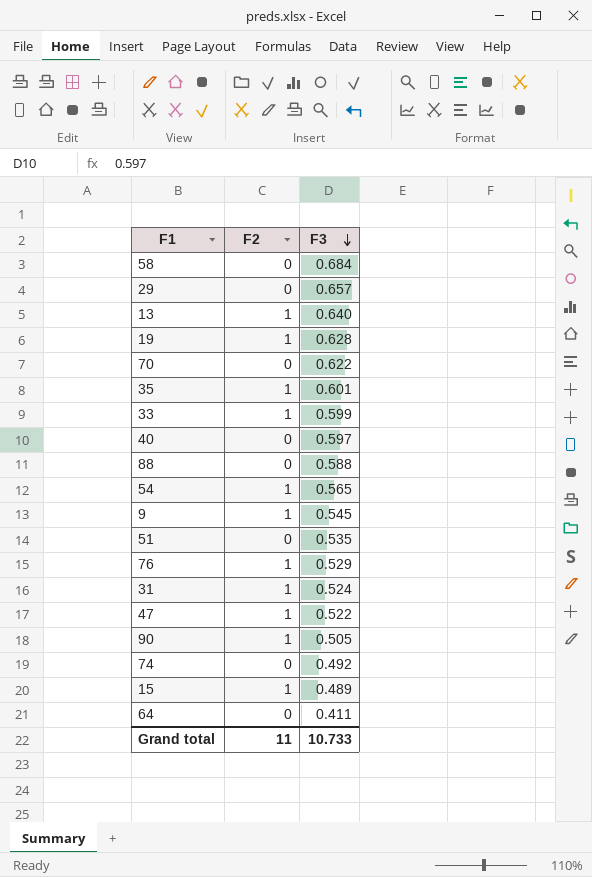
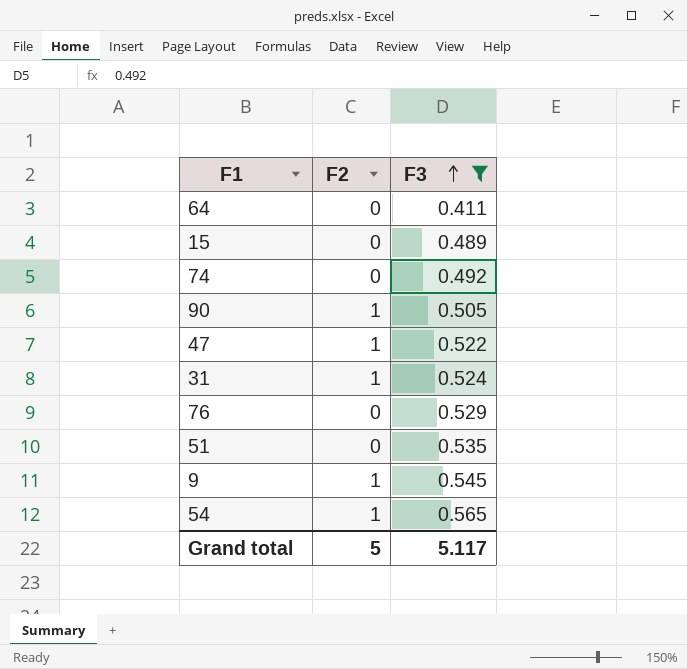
filter: none -> F3 <= 0.565
row order: F3 descending -> F3 ascending
15 | F2: 1 -> 0
76 | F2: 1 -> 0
Grand total | F2: 11 -> 5
Grand total | F3: 10.733 -> 5.117

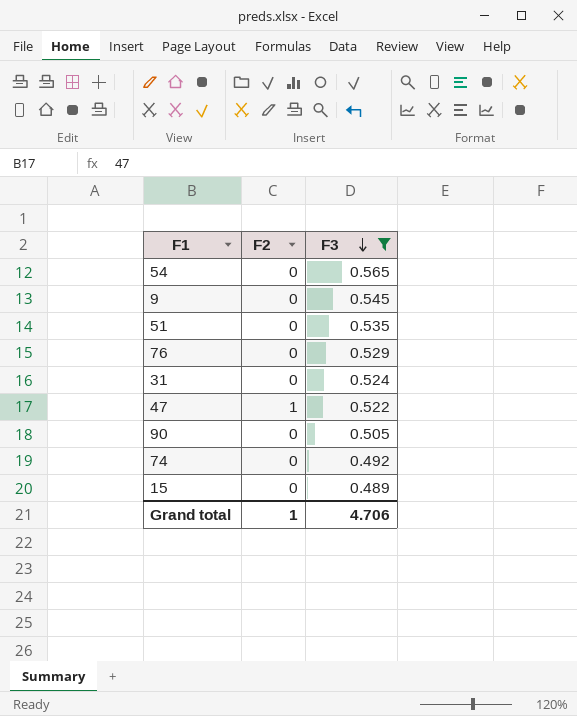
row order: F3 ascending -> F3 descending
row 64: 0 | 0.411 -> none
54 | F2: 1 -> 0
9 | F2: 1 -> 0
31 | F2: 1 -> 0
90 | F2: 1 -> 0
Grand total | F2: 5 -> 1
Grand total | F3: 5.117 -> 4.706

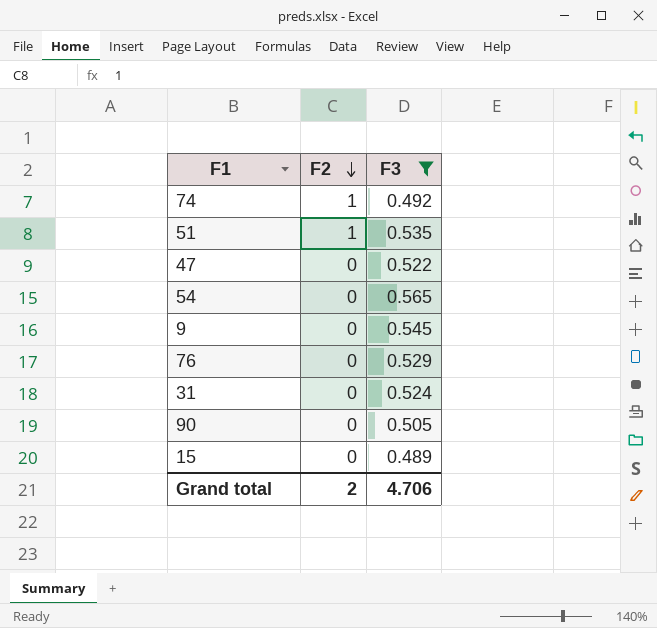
row order: F3 descending -> F2 descending
74 | F2: 0 -> 1
51 | F2: 0 -> 1
47 | F2: 1 -> 0
Grand total | F2: 1 -> 2

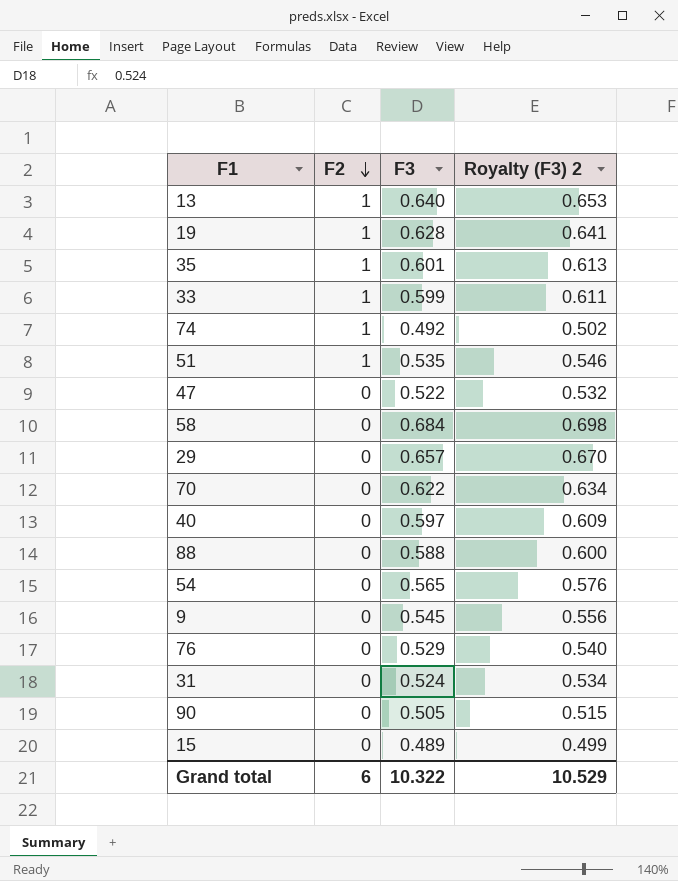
filter: F3 <= 0.565 -> none
column Royalty (F3) 2 | formula: none -> [F3] * 1.02
Grand total | F2: 2 -> 6
Grand total | F3: 4.706 -> 10.322

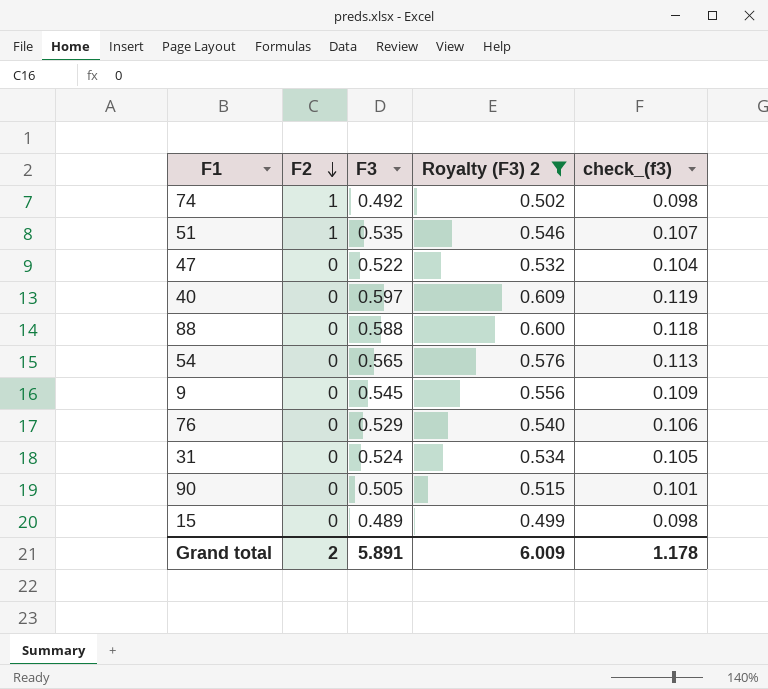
filter: none -> Royalty (F3) 2 <= 0.609
column check_(f3) | formula: none -> [F3] * 0.2
Grand total | F2: 6 -> 2
Grand total | F3: 10.322 -> 5.891
Grand total | Royalty (F3) 2: 10.529 -> 6.009

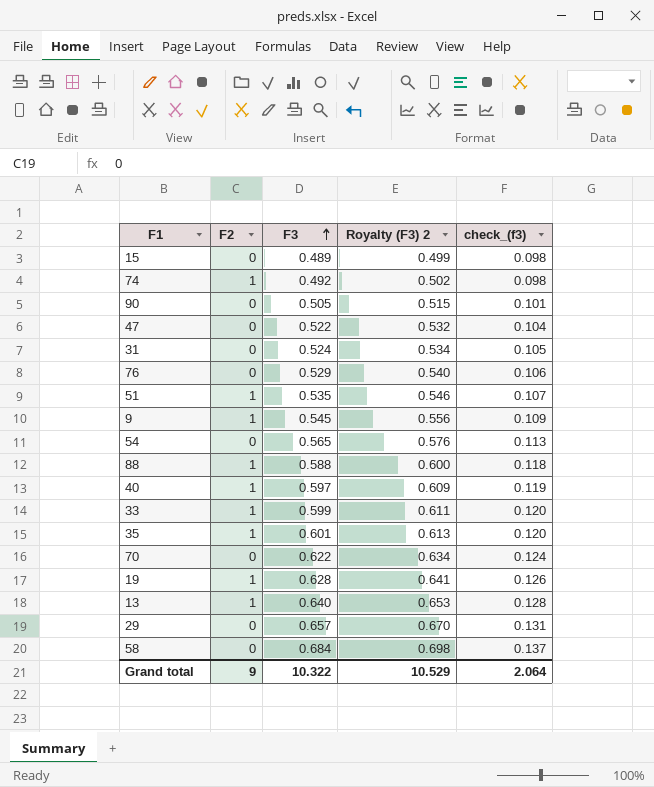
filter: Royalty (F3) 2 <= 0.609 -> none
row order: F2 descending -> F3 ascending
9 | F2: 0 -> 1
88 | F2: 0 -> 1
40 | F2: 0 -> 1
Grand total | F2: 2 -> 9
Grand total | F3: 5.891 -> 10.322
Grand total | Royalty (F3) 2: 6.009 -> 10.529
Grand total | check_(f3): 1.178 -> 2.064

